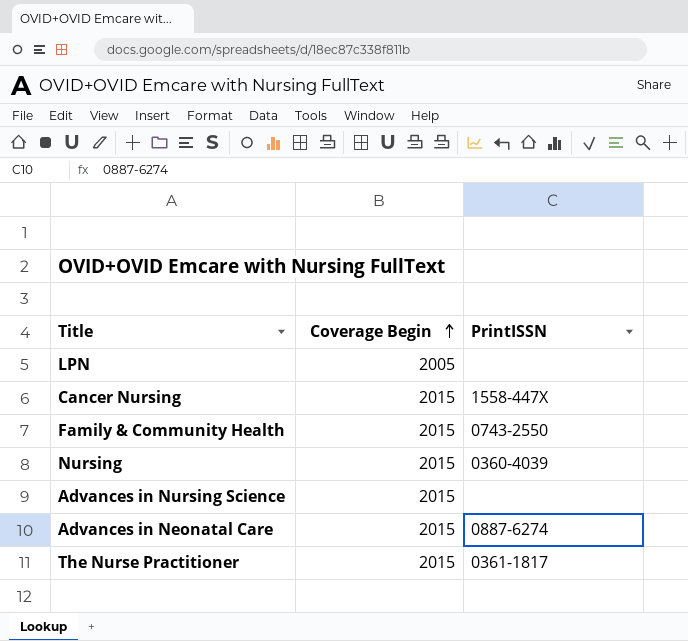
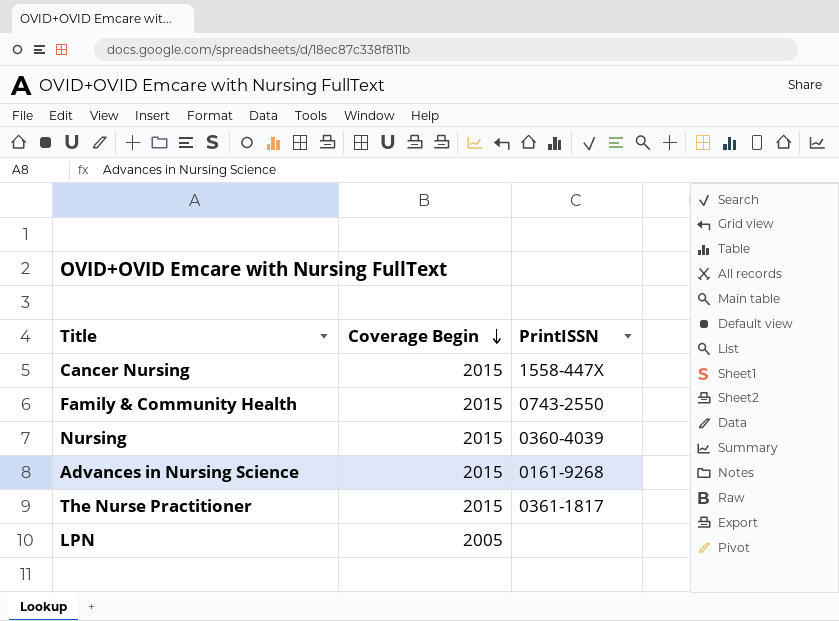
row order: Coverage Begin ascending -> Coverage Begin descending
row Advances in Neonatal Care: 2015 | 0887-6274 -> none
Advances in Nursing Science | PrintISSN: none -> 0161-9268

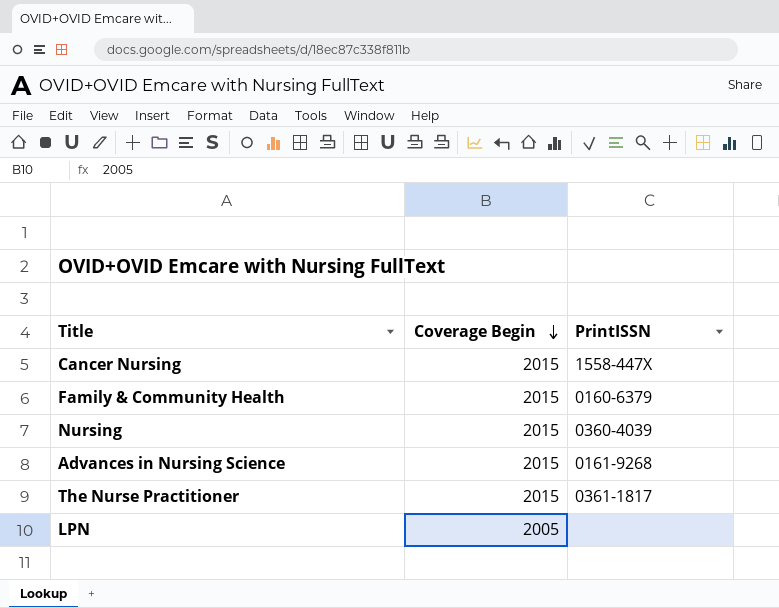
Family & Community Health | PrintISSN: 0743-2550 -> 0160-6379

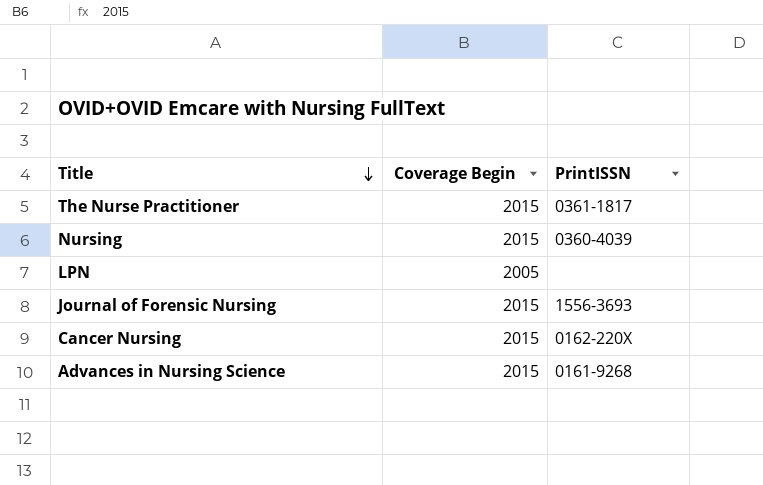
row order: Coverage Begin descending -> Title descending
row Family & Community Health: 2015 | 0160-6379 -> none
row Journal of Forensic Nursing: none -> 2015 | 1556-3693
Cancer Nursing | PrintISSN: 1558-447X -> 0162-220X

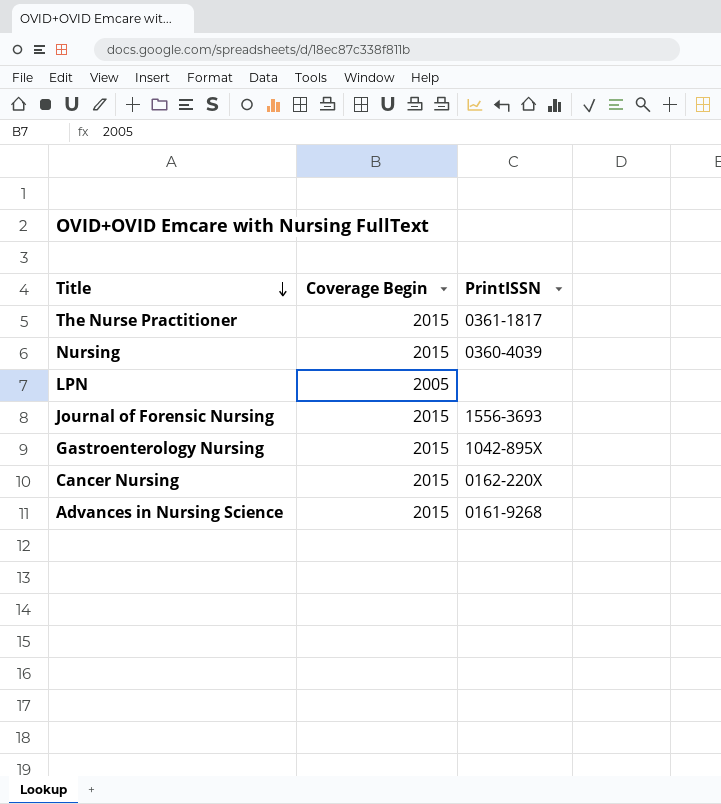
row Gastroenterology Nursing: none -> 2015 | 1042-895X

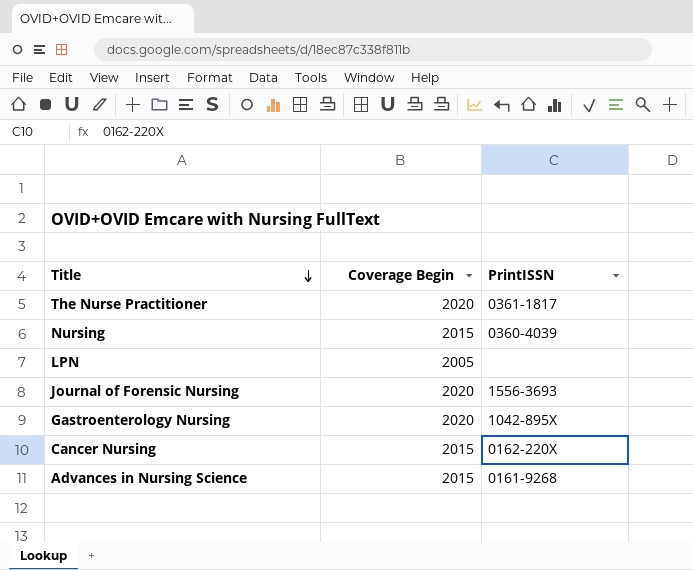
The Nurse Practitioner | Coverage Begin: 2015 -> 2020
Journal of Forensic Nursing | Coverage Begin: 2015 -> 2020
Gastroenterology Nursing | Coverage Begin: 2015 -> 2020

